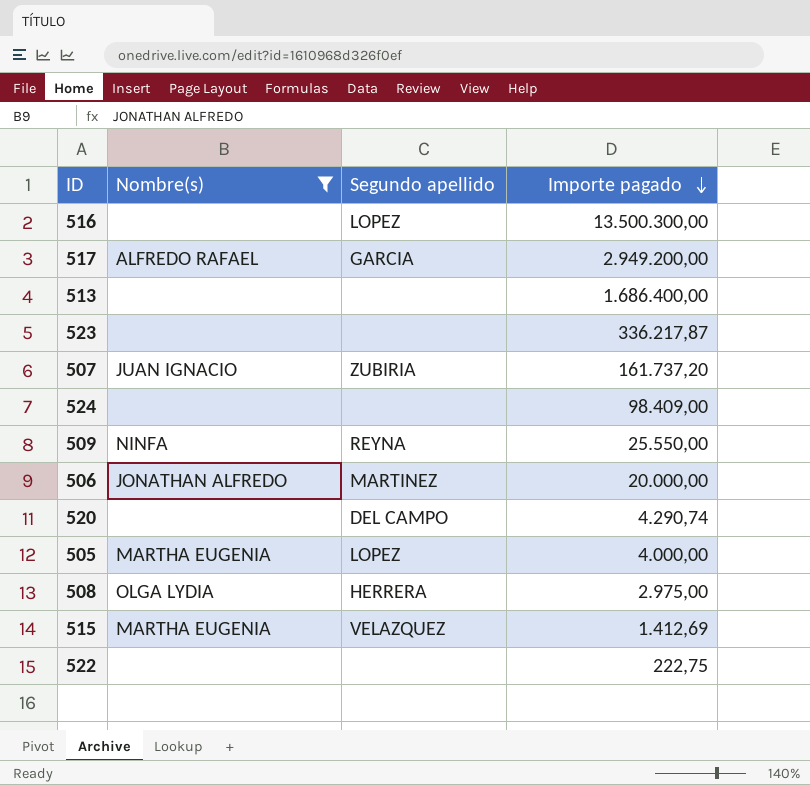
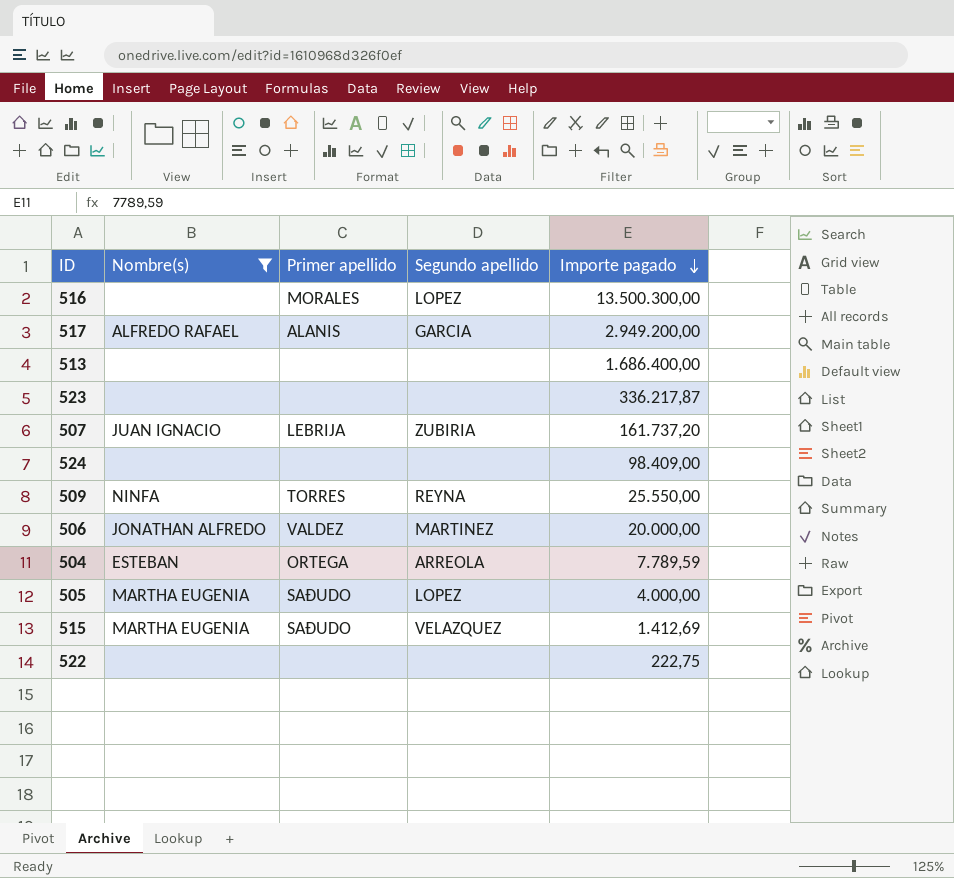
column Primer apellido | position: none -> 3
row 520: none | DEL CAMPO | 4.290,74 -> none
row 508: OLGA LYDIA | HERRERA | 2.975,00 -> none
row 504: none -> ESTEBAN | ORTEGA | ARREOLA | 7.789,59

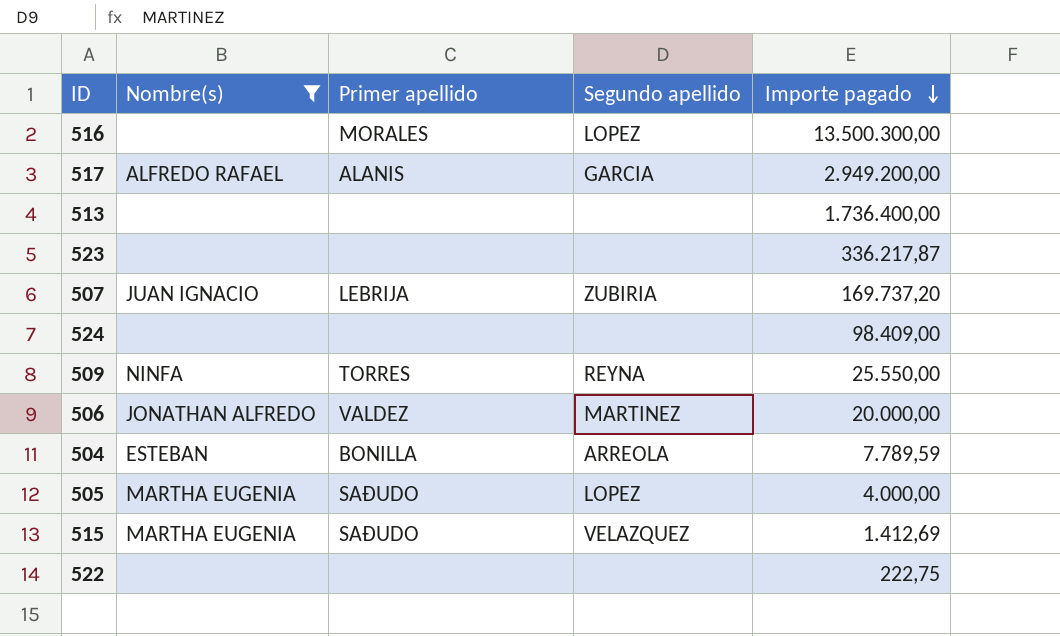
513 | Importe pagado: 1.686.400,00 -> 1.736.400,00
507 | Importe pagado: 161.737,20 -> 169.737,20
504 | Primer apellido: ORTEGA -> BONILLA

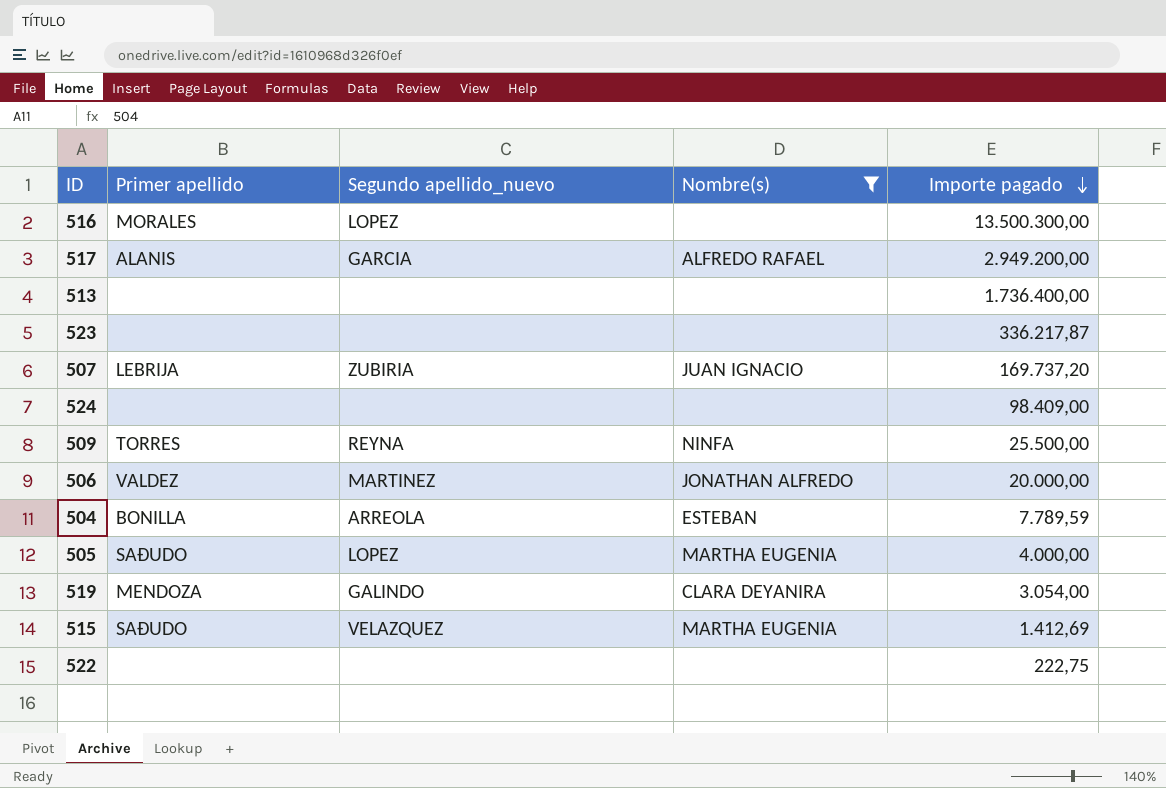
column name: Segundo apellido -> Segundo apellido_nuevo
column Nombre(s) | position: 2 -> 4
509 | Importe pagado: 25.550,00 -> 25.500,00
row 519: none -> MENDOZA | GALINDO | CLARA DEYANIRA | 3.054,00

